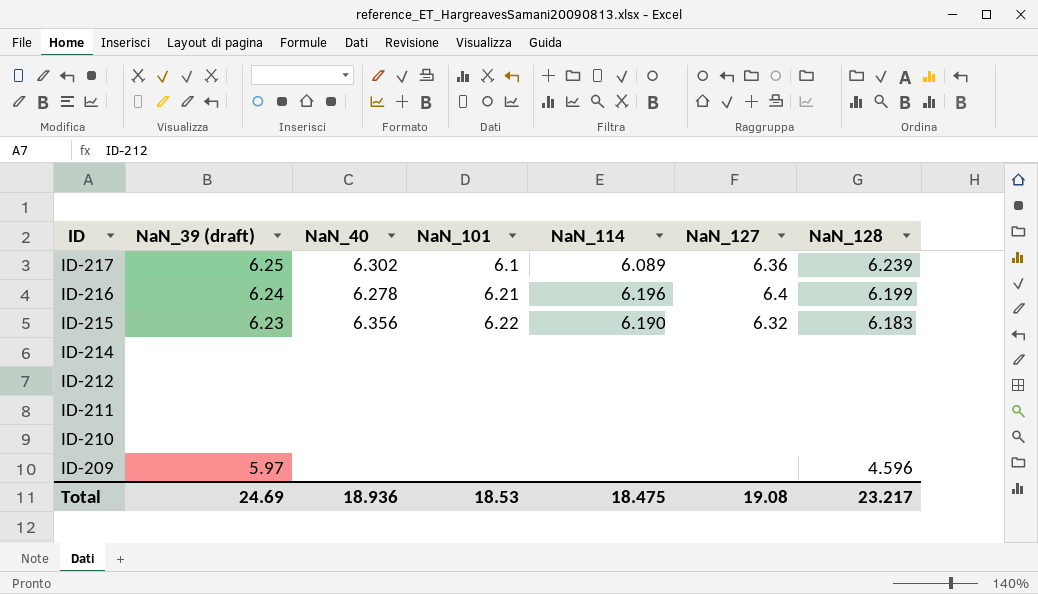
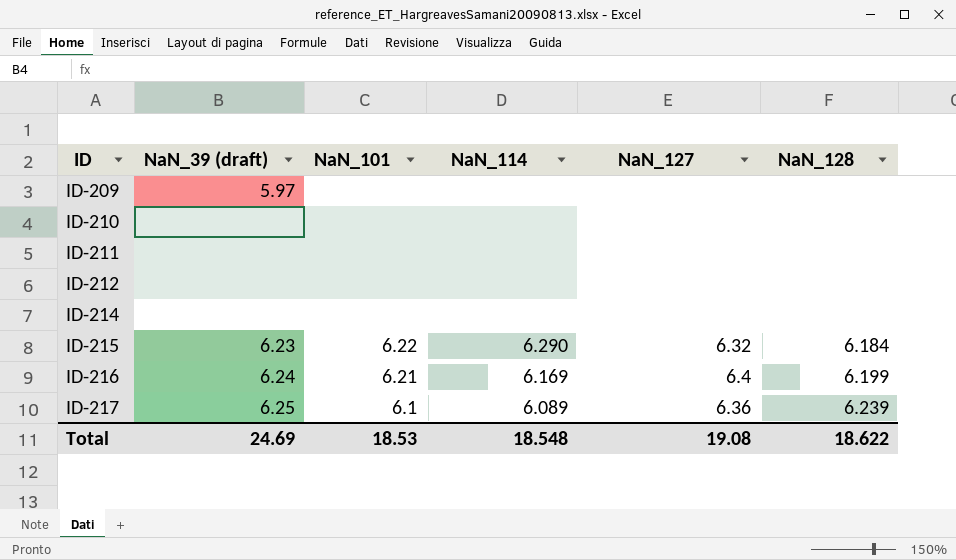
row order: ID descending -> ID ascending
column NaN_40 | position: 3 -> none
ID-209 | NaN_128: 4.596 -> none
ID-215 | NaN_114: 6.190 -> 6.290
ID-215 | NaN_128: 6.183 -> 6.184
ID-216 | NaN_114: 6.196 -> 6.169
Total | NaN_114: 18.475 -> 18.548
Total | NaN_128: 23.217 -> 18.622

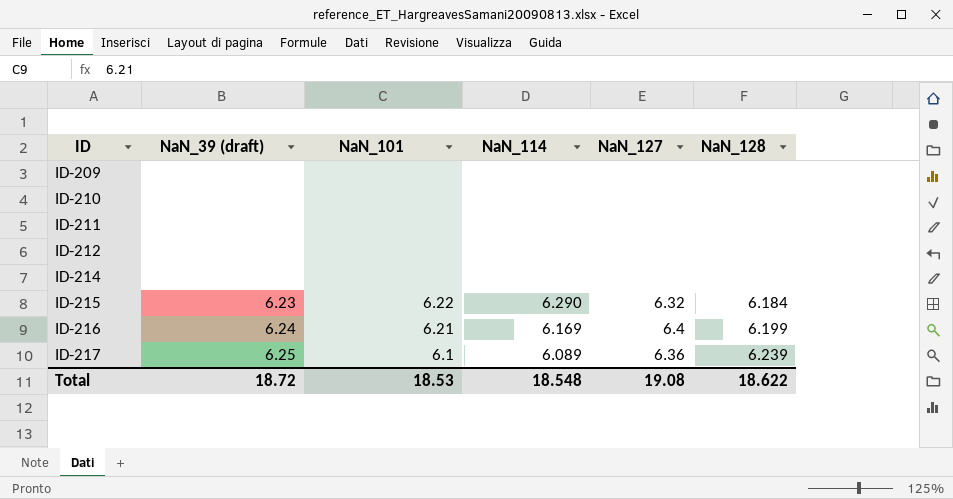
ID-209 | NaN_39 (draft): 5.97 -> none
Total | NaN_39 (draft): 24.69 -> 18.72

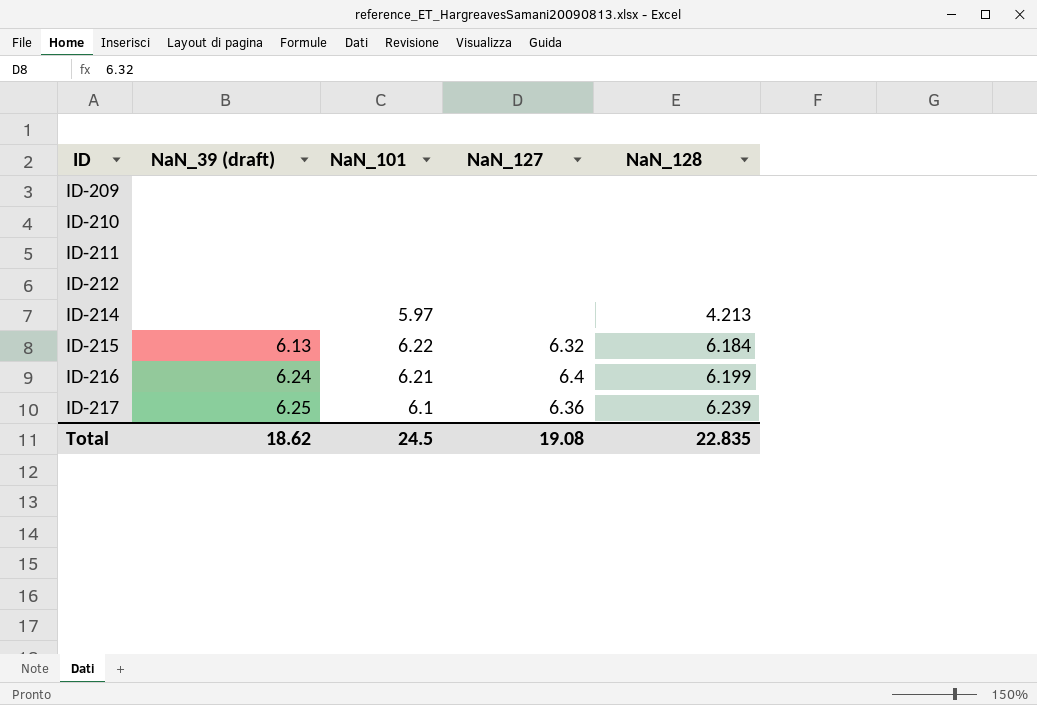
column NaN_114 | position: 4 -> none
ID-214 | NaN_101: none -> 5.97
ID-214 | NaN_128: none -> 4.213
ID-215 | NaN_39 (draft): 6.23 -> 6.13
Total | NaN_39 (draft): 18.72 -> 18.62
Total | NaN_101: 18.53 -> 24.5
Total | NaN_128: 18.622 -> 22.835

